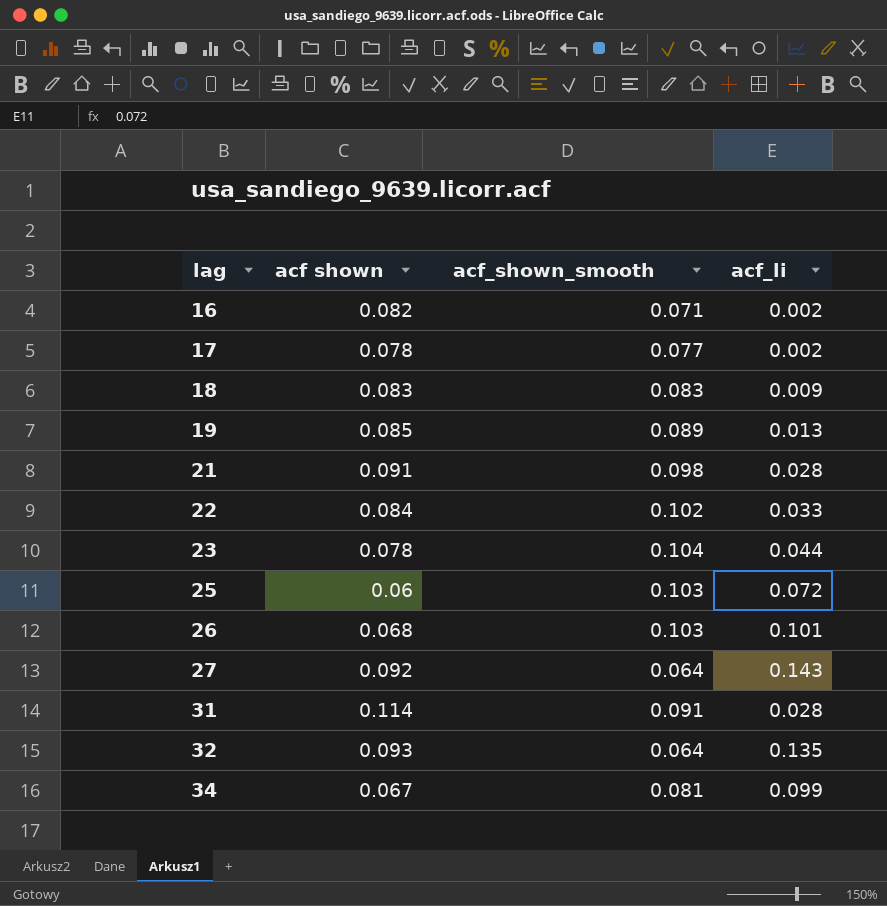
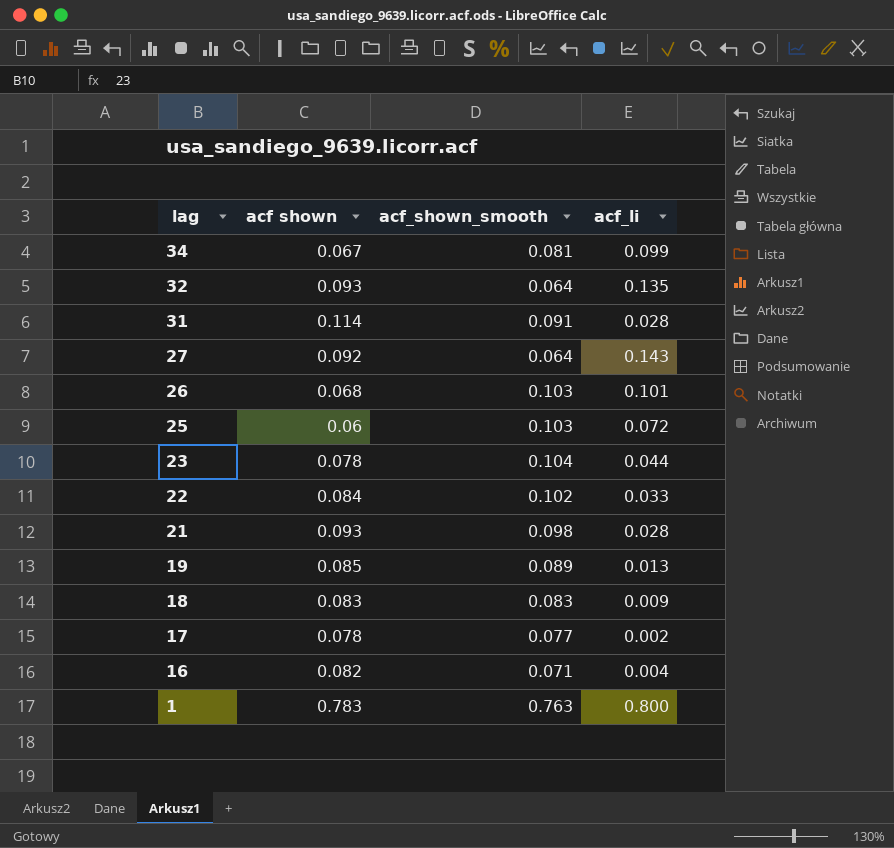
row order: lag ascending -> lag descending
21 | acf shown: 0.091 -> 0.093
16 | acf_li: 0.002 -> 0.004
row 1: none -> 0.783 | 0.763 | 0.800

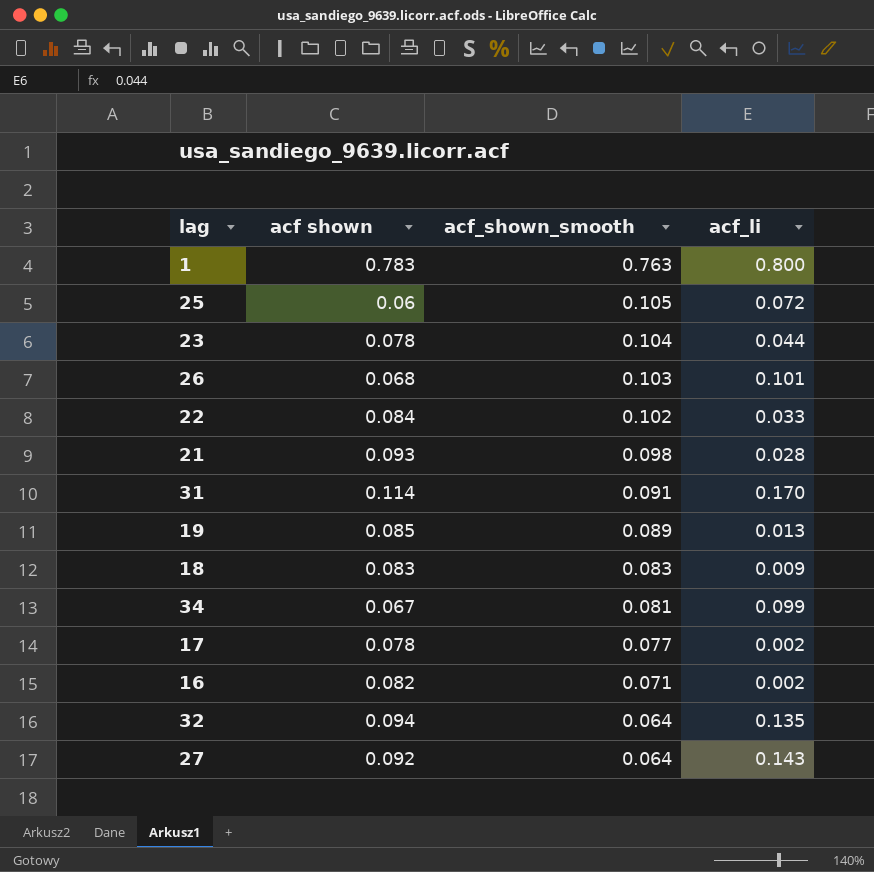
row order: lag descending -> acf_shown_smooth descending
25 | acf_shown_smooth: 0.103 -> 0.105
31 | acf_li: 0.028 -> 0.170
16 | acf_li: 0.004 -> 0.002
32 | acf shown: 0.093 -> 0.094

